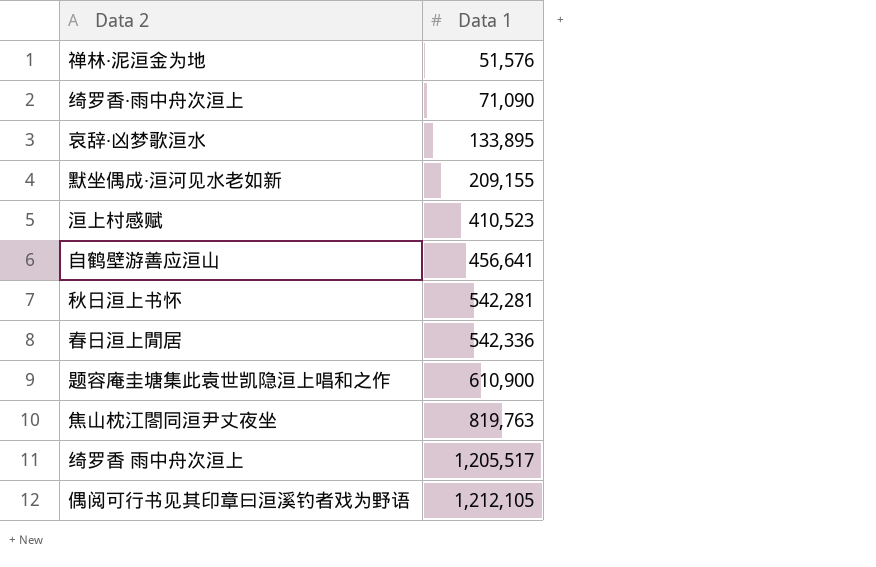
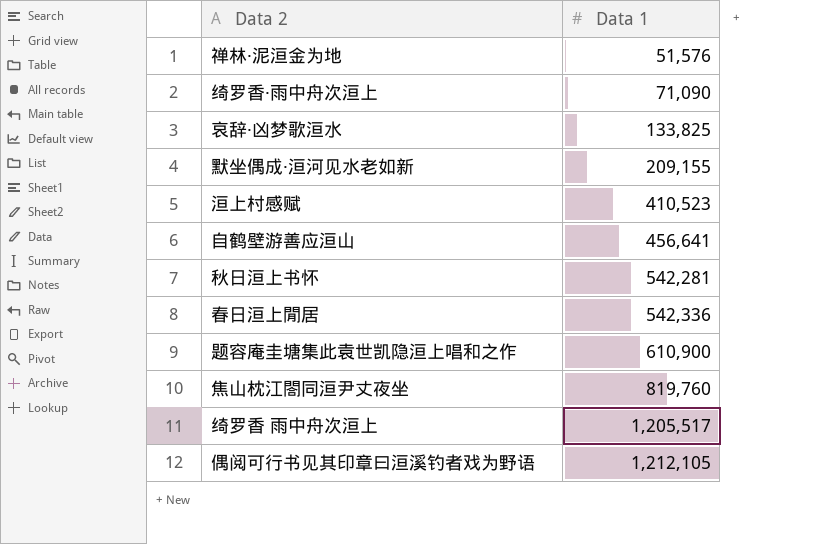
哀辞·凶梦歌洹水 | Data 1: 133,895 -> 133,825
焦山枕江閤同洹尹丈夜坐 | Data 1: 819,763 -> 819,760

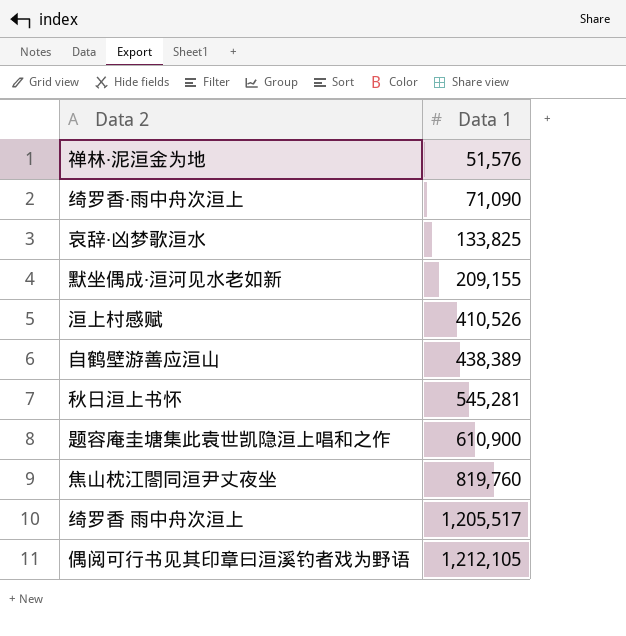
row 春日洹上閒居: 542,336 -> none
洹上村感赋 | Data 1: 410,523 -> 410,526
自鹤壁游善应洹山 | Data 1: 456,641 -> 438,389
秋日洹上书怀 | Data 1: 542,281 -> 545,281

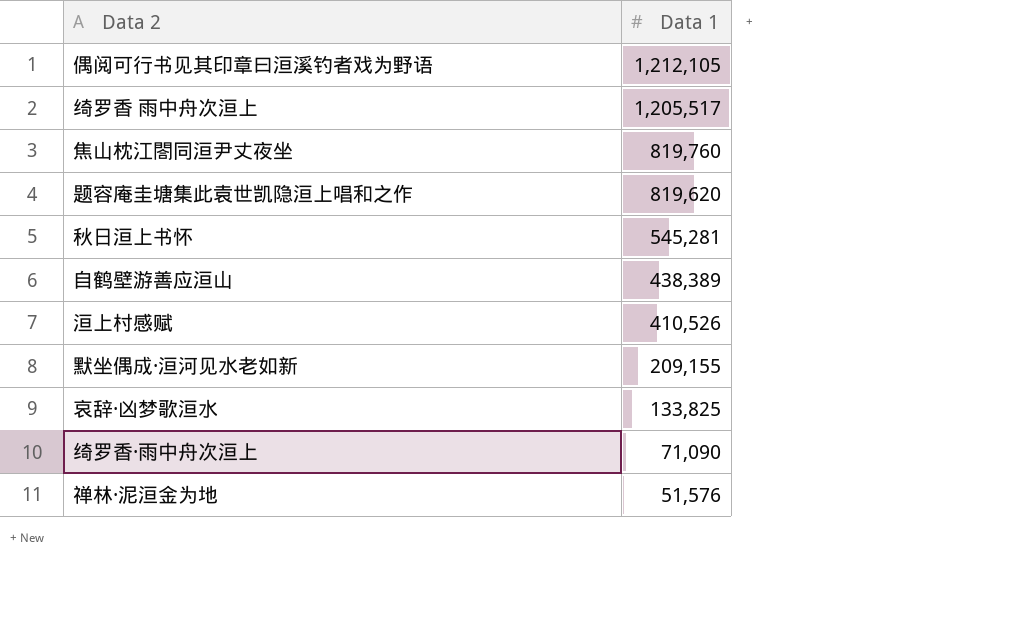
row order: Data 1 ascending -> Data 1 descending
题容庵圭塘集此袁世凯隐洹上唱和之作 | Data 1: 610,900 -> 819,620

